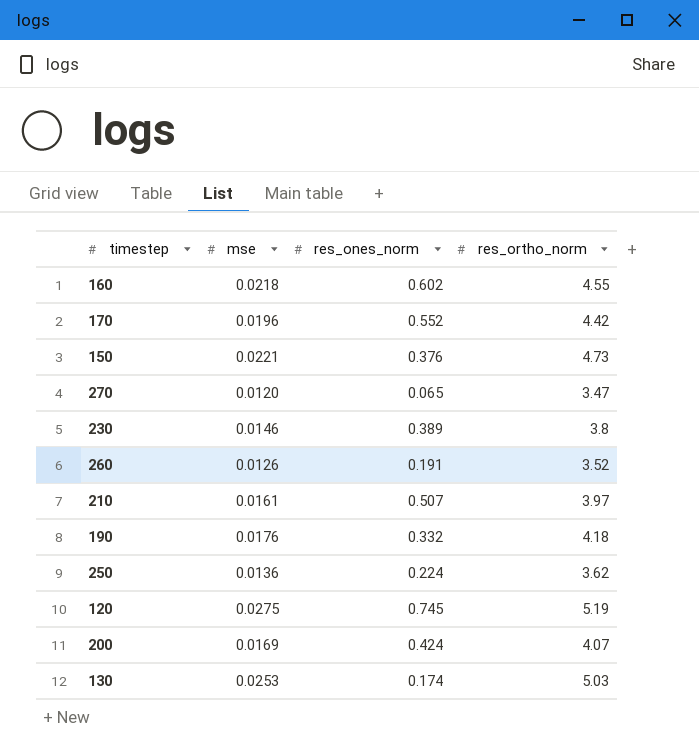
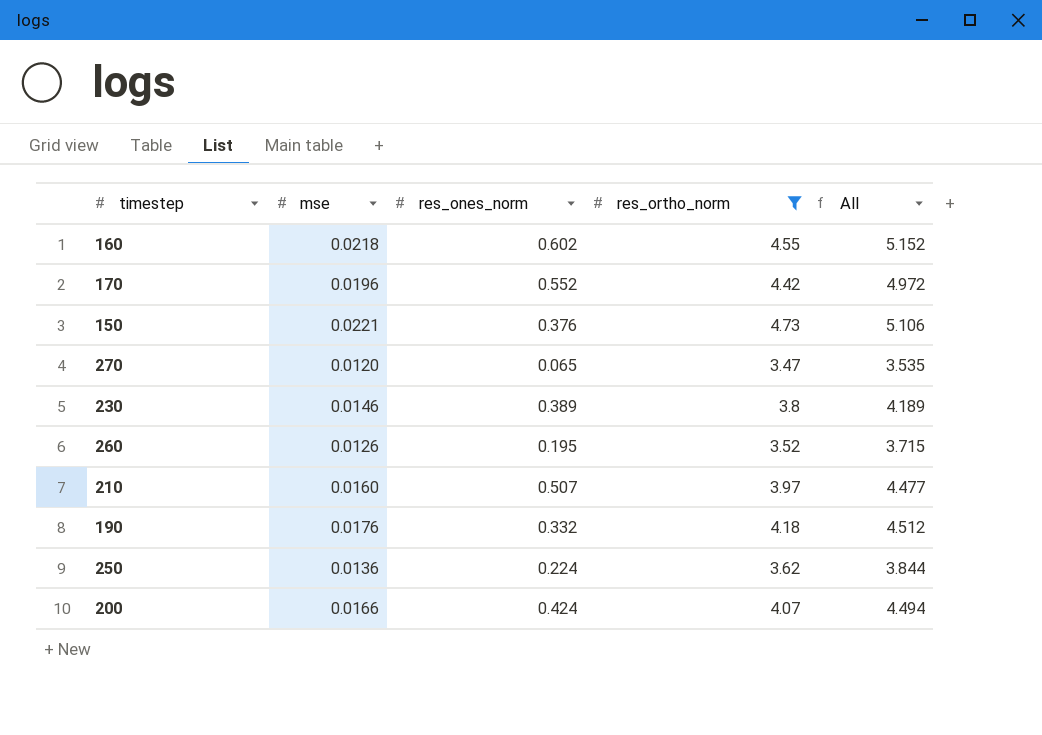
filter: none -> res_ortho_norm <= 4.73
column All | formula: none -> [res_ones_norm] + [res_ortho_norm]
260 | res_ones_norm: 0.191 -> 0.195
210 | mse: 0.0161 -> 0.0160
200 | mse: 0.0169 -> 0.0166

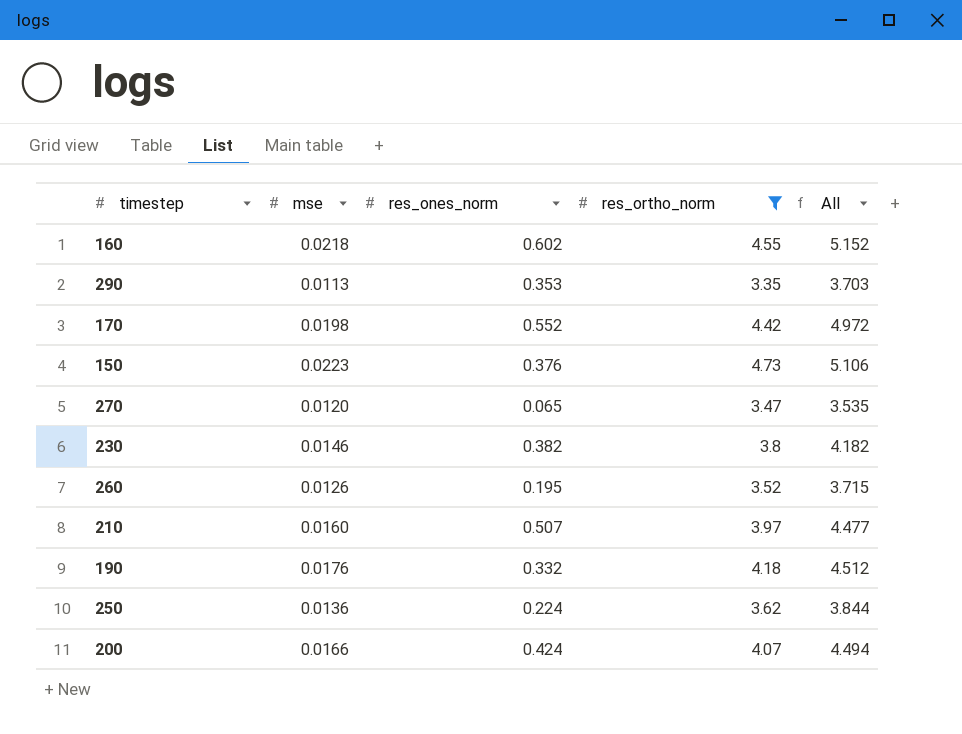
row 290: none -> 0.0113 | 0.353 | 3.35 | 3.703
170 | mse: 0.0196 -> 0.0198
150 | mse: 0.0221 -> 0.0223
230 | res_ones_norm: 0.389 -> 0.382
230 | All: 4.189 -> 4.182

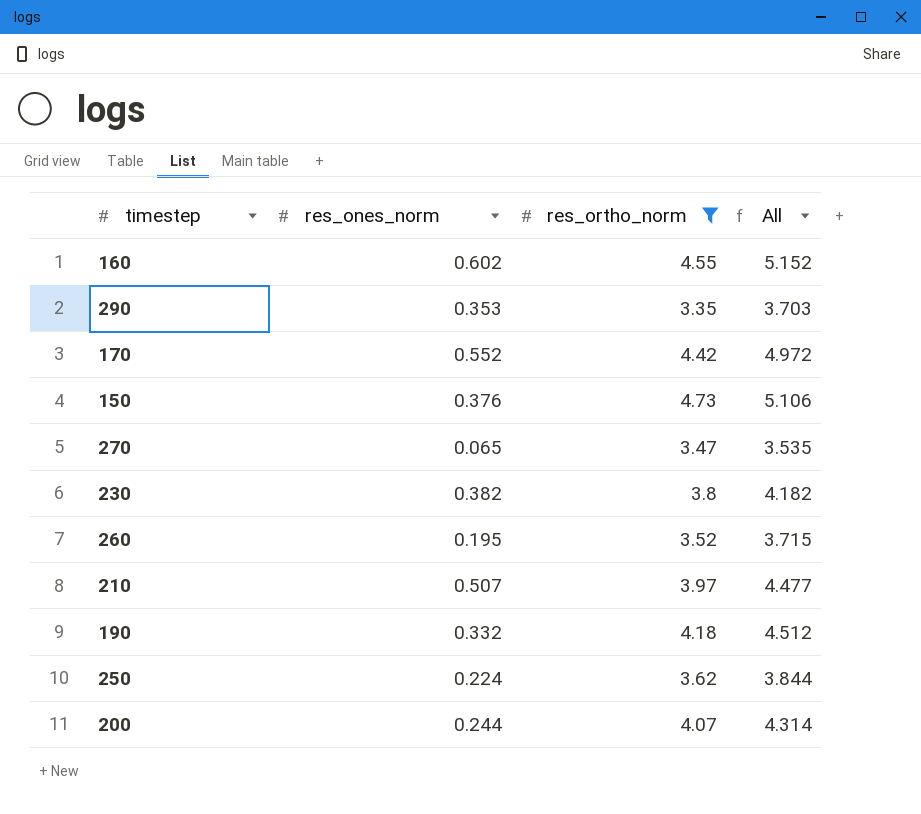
column mse | position: 2 -> none
200 | res_ones_norm: 0.424 -> 0.244
200 | All: 4.494 -> 4.314

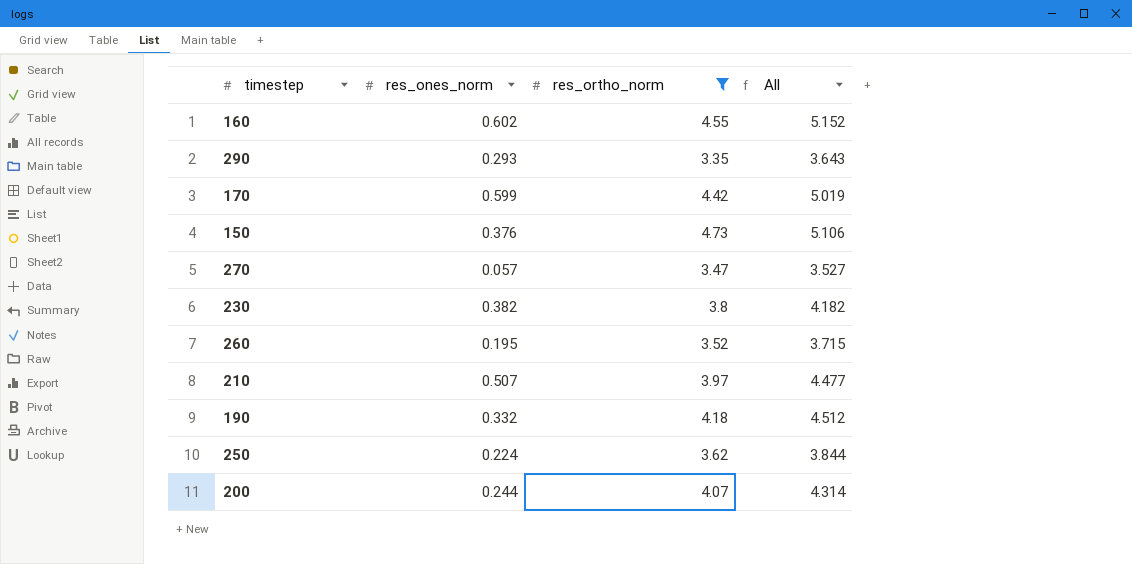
290 | res_ones_norm: 0.353 -> 0.293
290 | All: 3.703 -> 3.643
170 | res_ones_norm: 0.552 -> 0.599
170 | All: 4.972 -> 5.019
270 | res_ones_norm: 0.065 -> 0.057
270 | All: 3.535 -> 3.527

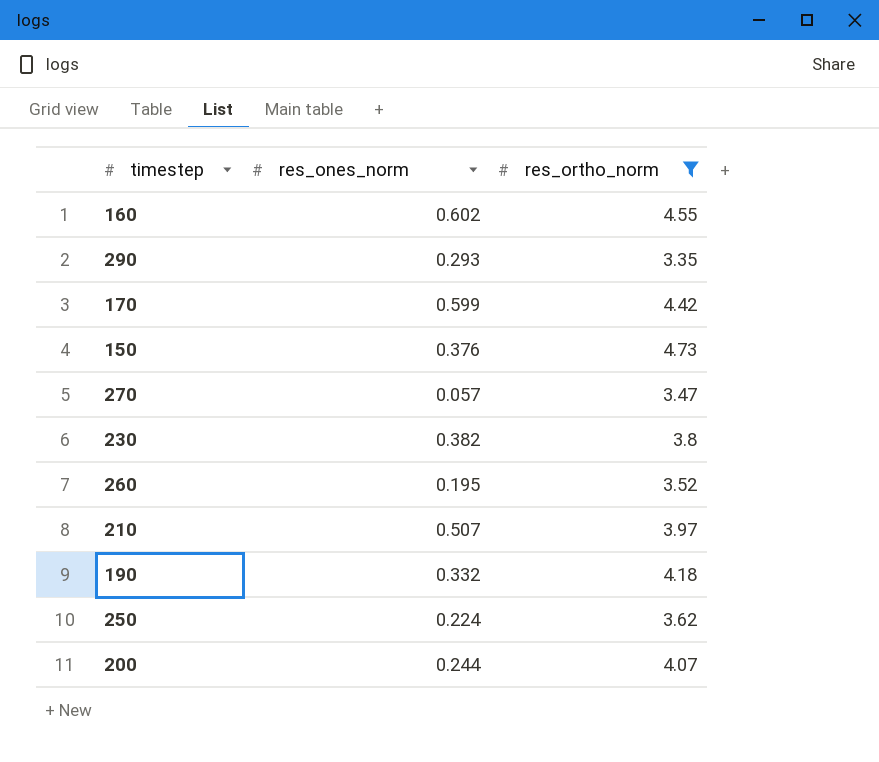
column All | formula: [res_ones_norm] + [res_ortho_norm] -> none

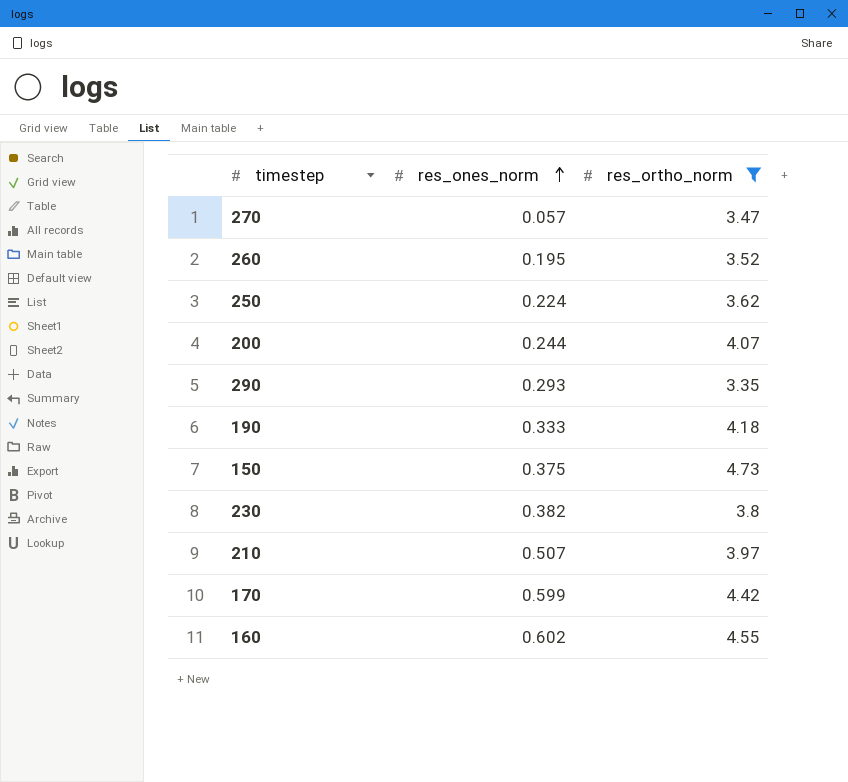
row order: none -> res_ones_norm ascending
190 | res_ones_norm: 0.332 -> 0.333
150 | res_ones_norm: 0.376 -> 0.375

